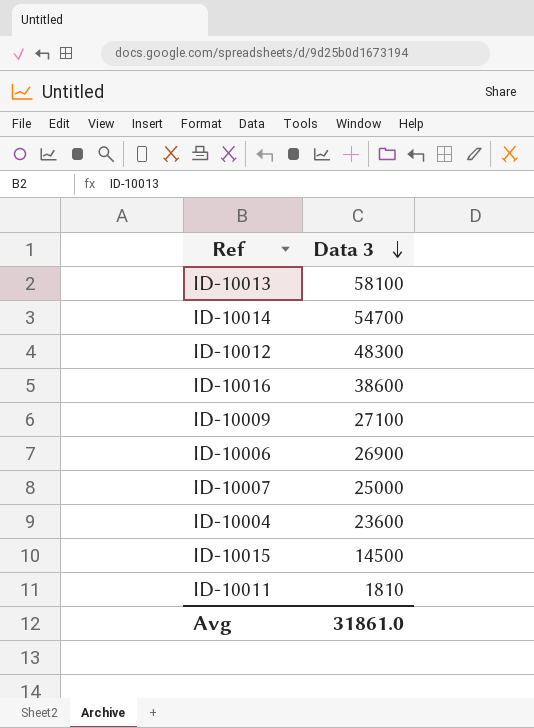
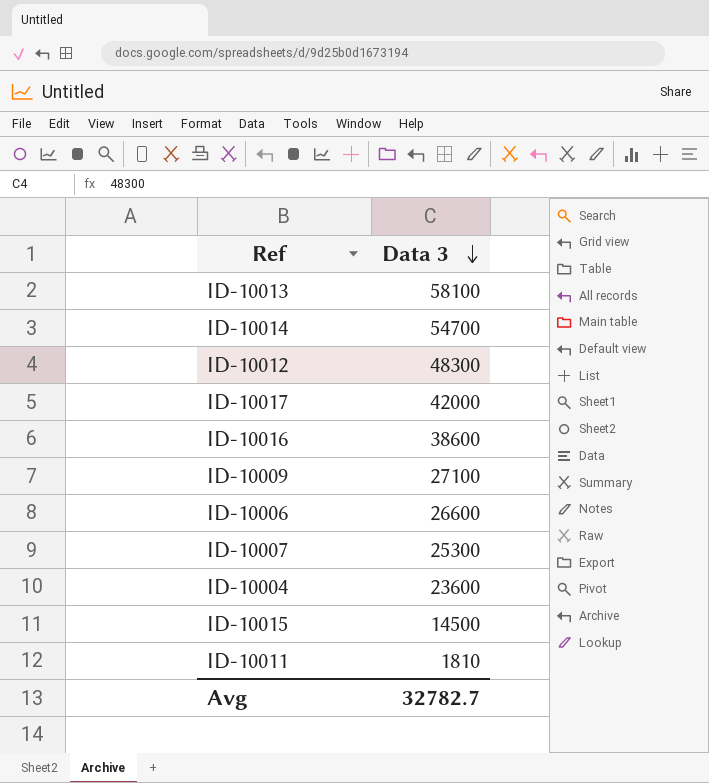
row ID-10017: none -> 42000
ID-10006 | Data 3: 26900 -> 26600
ID-10007 | Data 3: 25000 -> 25300
Avg | Data 3: 31861.0 -> 32782.7

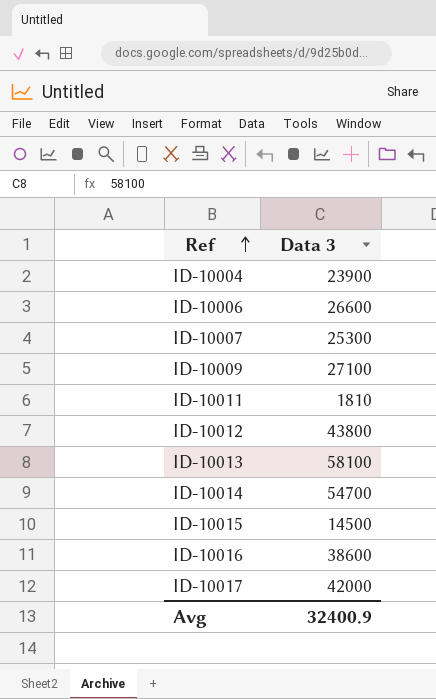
row order: Data 3 descending -> Ref ascending
ID-10004 | Data 3: 23600 -> 23900
ID-10012 | Data 3: 48300 -> 43800
Avg | Data 3: 32782.7 -> 32400.9

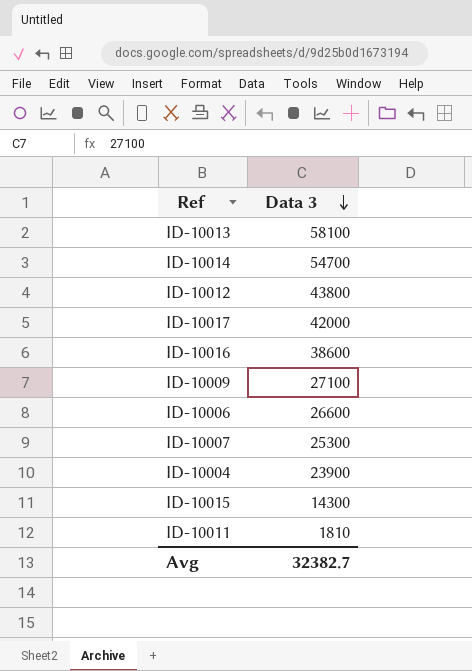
row order: Ref ascending -> Data 3 descending
ID-10015 | Data 3: 14500 -> 14300
Avg | Data 3: 32400.9 -> 32382.7

